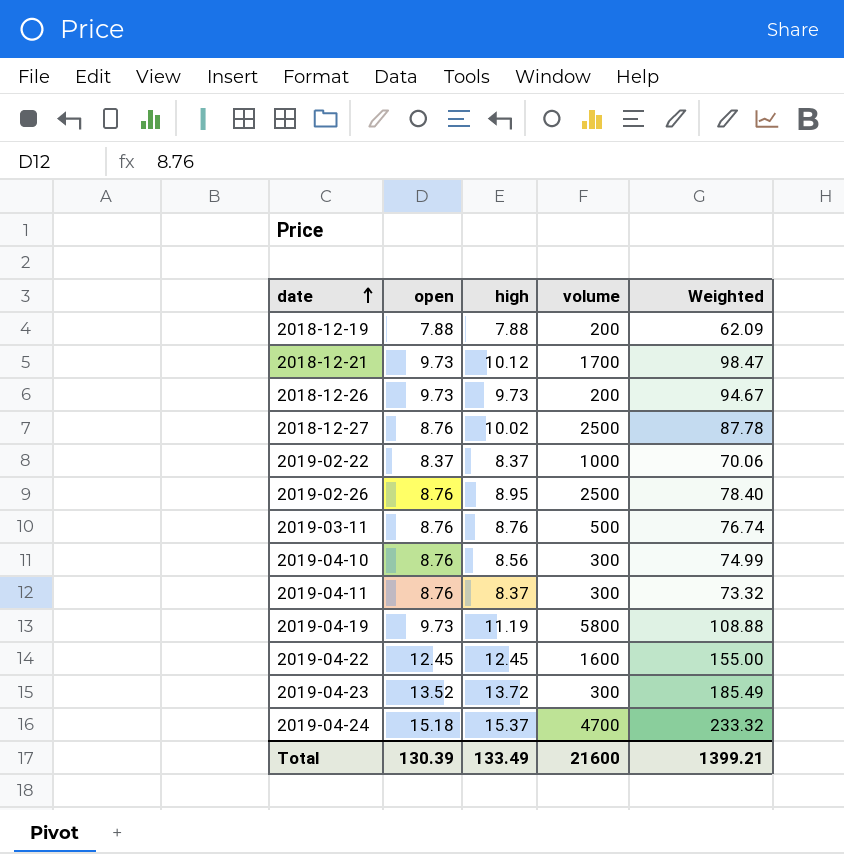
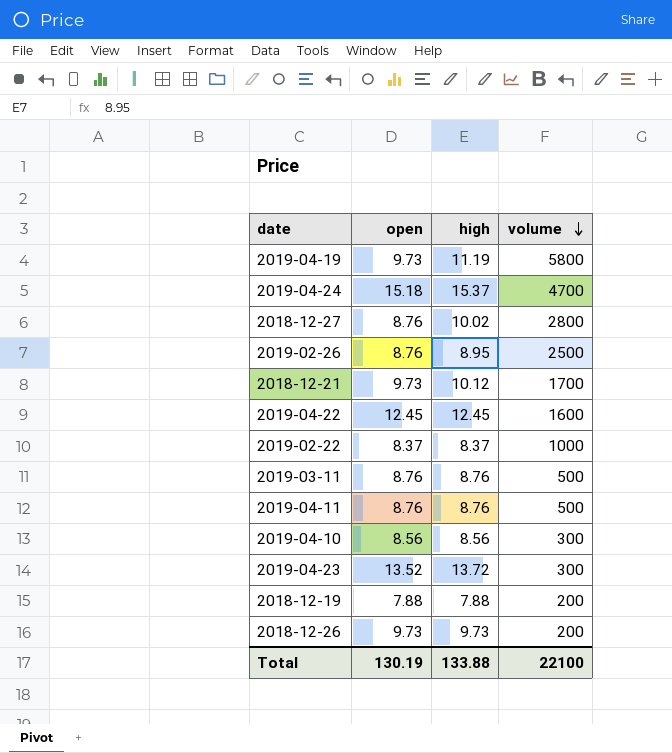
row order: date ascending -> volume descending
column Weighted | formula: [open] * [high] -> none
2018-12-27 | volume: 2500 -> 2800
2019-04-11 | high: 8.37 -> 8.76
2019-04-11 | volume: 300 -> 500
2019-04-10 | open: 8.76 -> 8.56
Total | open: 130.39 -> 130.19
Total | high: 133.49 -> 133.88
Total | volume: 21600 -> 22100

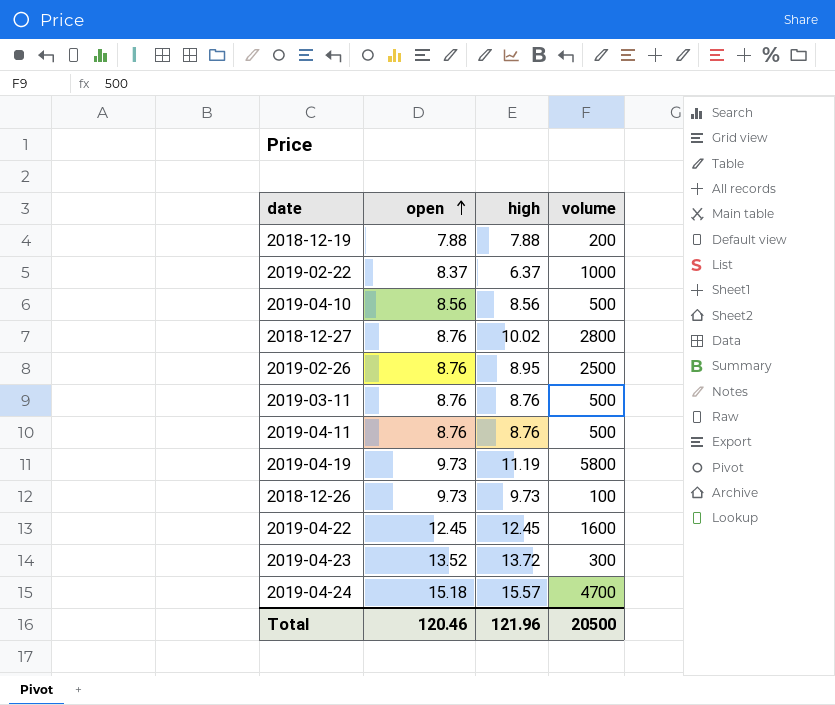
row order: volume descending -> open ascending
row 2018-12-21: 9.73 | 10.12 | 1700 -> none
2019-02-22 | high: 8.37 -> 6.37
2019-04-10 | volume: 300 -> 500
2018-12-26 | volume: 200 -> 100
2019-04-24 | high: 15.37 -> 15.57
Total | open: 130.19 -> 120.46
Total | high: 133.88 -> 121.96
Total | volume: 22100 -> 20500

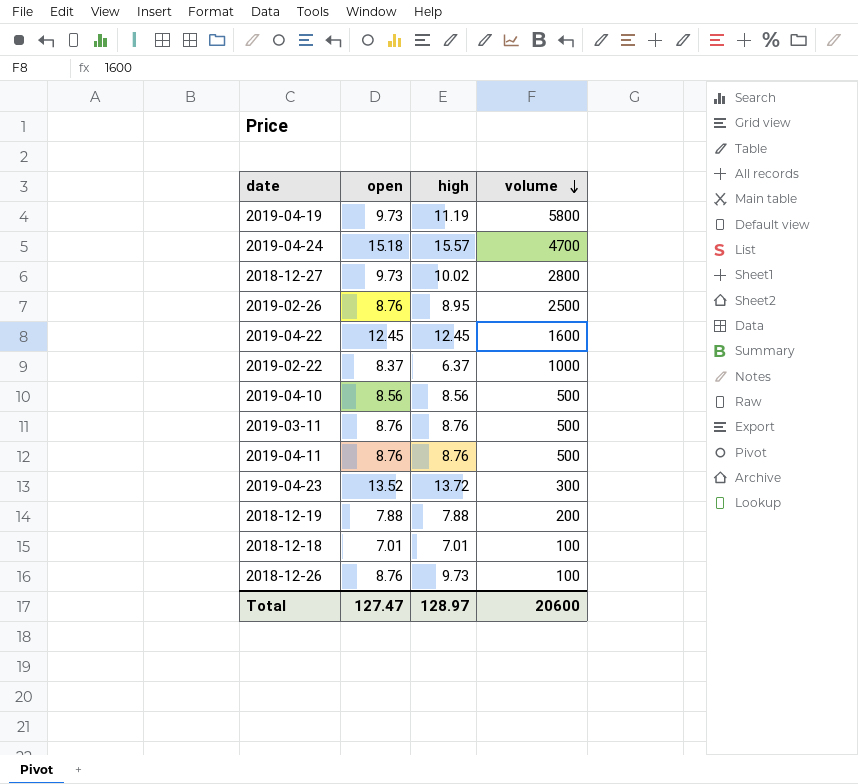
row order: open ascending -> volume descending
2018-12-27 | open: 8.76 -> 9.73
row 2018-12-18: none -> 7.01 | 7.01 | 100
2018-12-26 | open: 9.73 -> 8.76
Total | open: 120.46 -> 127.47
Total | high: 121.96 -> 128.97
Total | volume: 20500 -> 20600

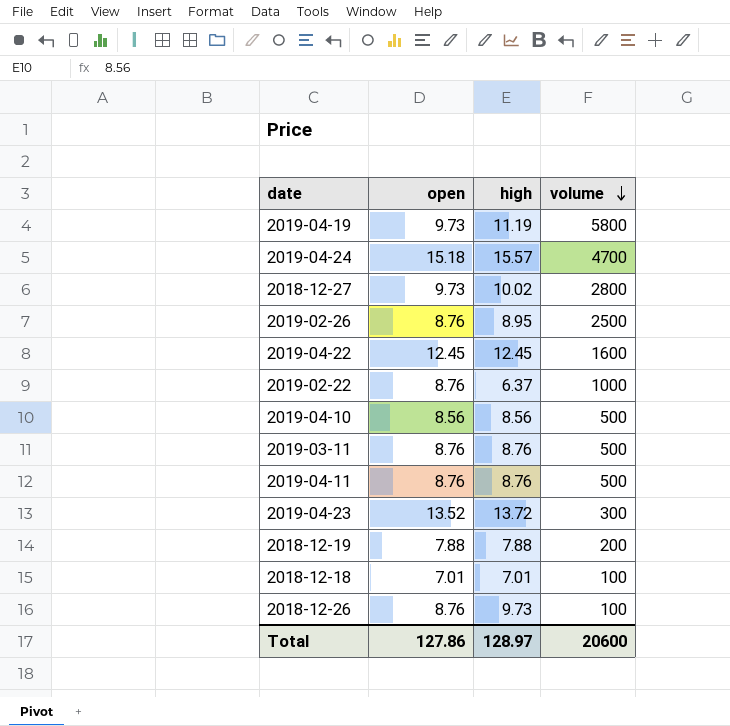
2019-02-22 | open: 8.37 -> 8.76
Total | open: 127.47 -> 127.86

